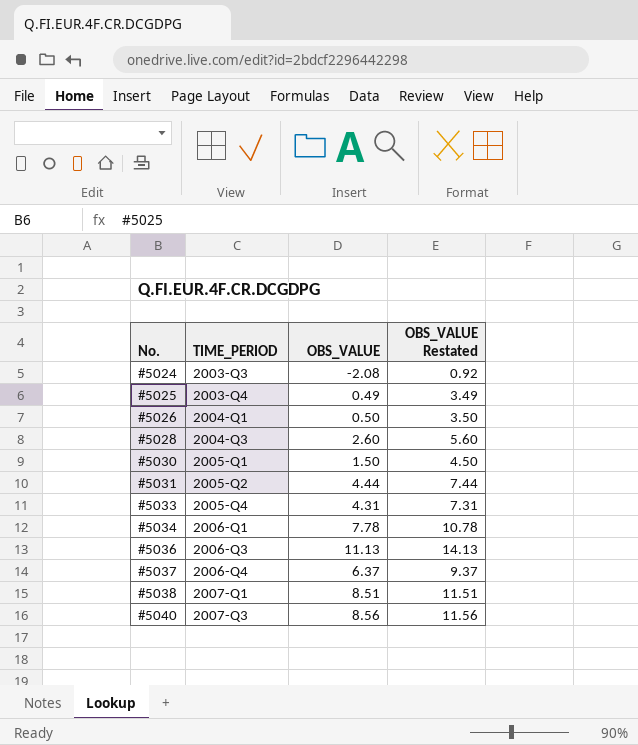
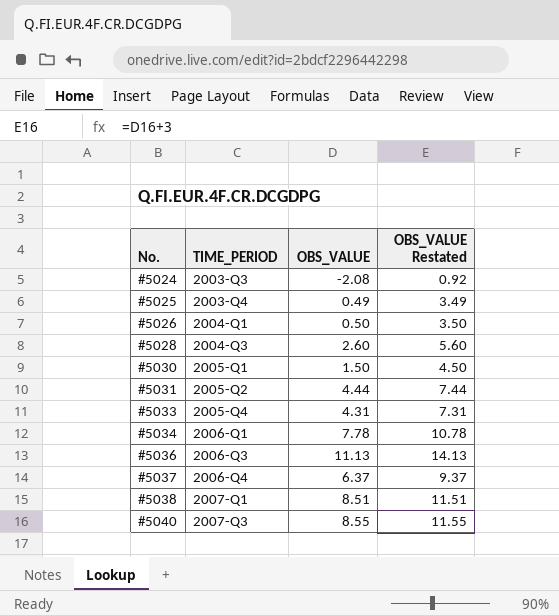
#5040 | OBS_VALUE: 8.56 -> 8.55
#5040 | OBS_VALUE Restated: 11.56 -> 11.55

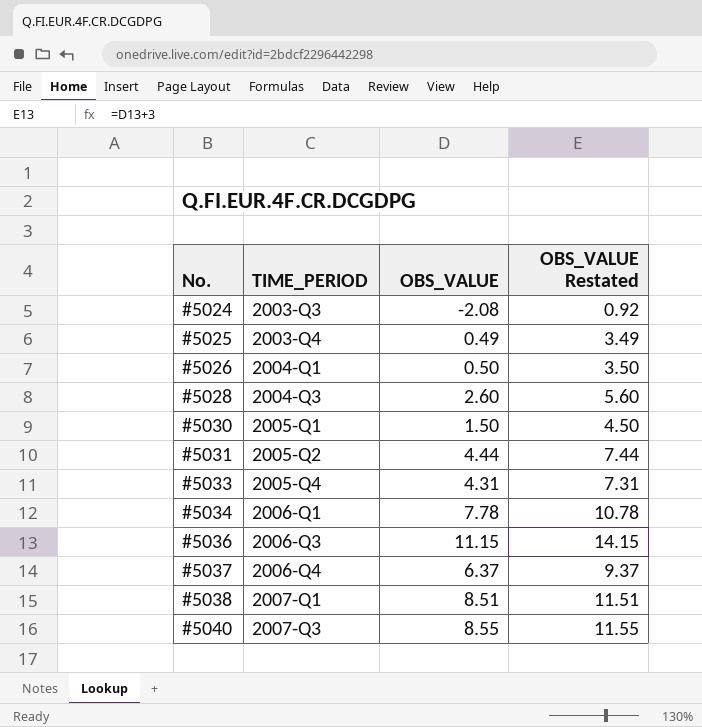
#5036 | OBS_VALUE: 11.13 -> 11.15
#5036 | OBS_VALUE Restated: 14.13 -> 14.15

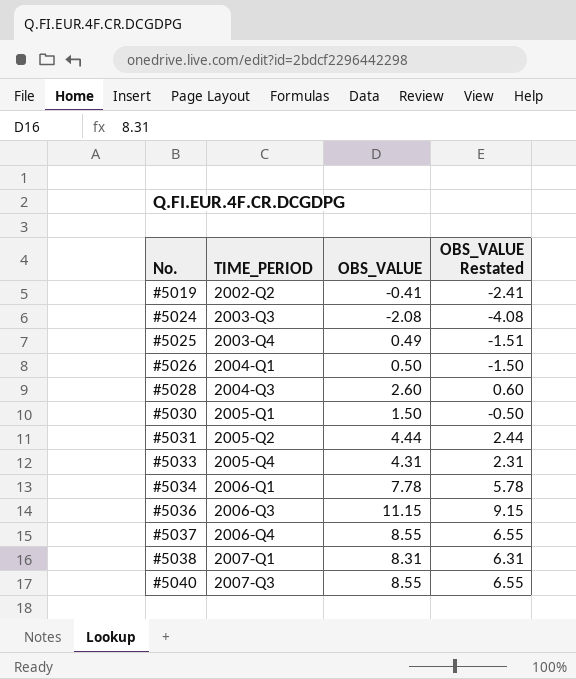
column OBS_VALUE Restated | formula: [OBS_VALUE] + 3 -> [OBS_VALUE] - 2
row #5019: none -> 2002-Q2 | -0.41 | -2.41
#5037 | OBS_VALUE: 6.37 -> 8.55
#5038 | OBS_VALUE: 8.51 -> 8.31

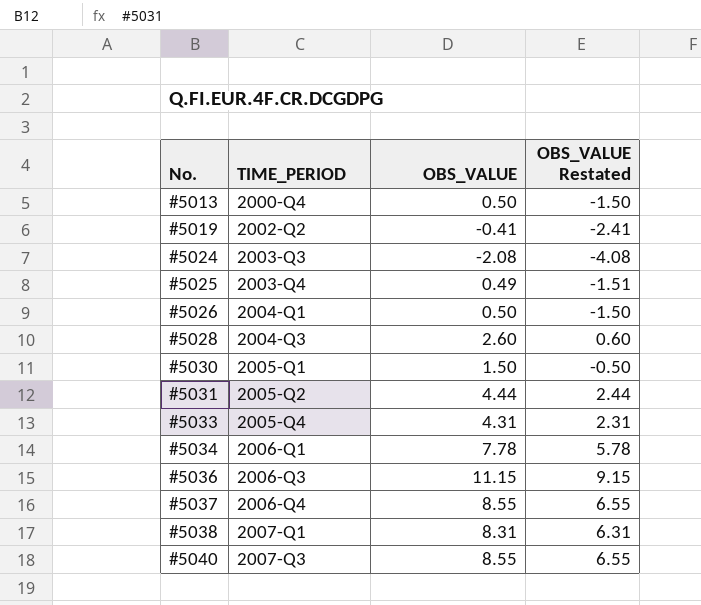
row #5013: none -> 2000-Q4 | 0.50 | -1.50

